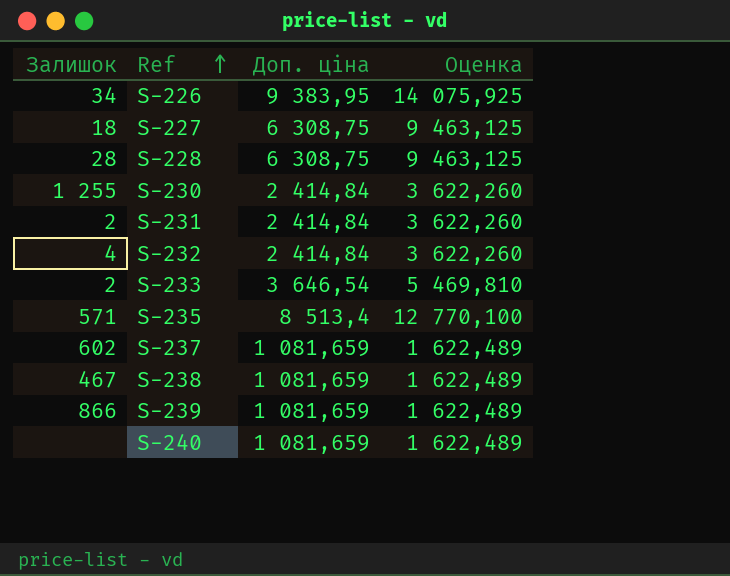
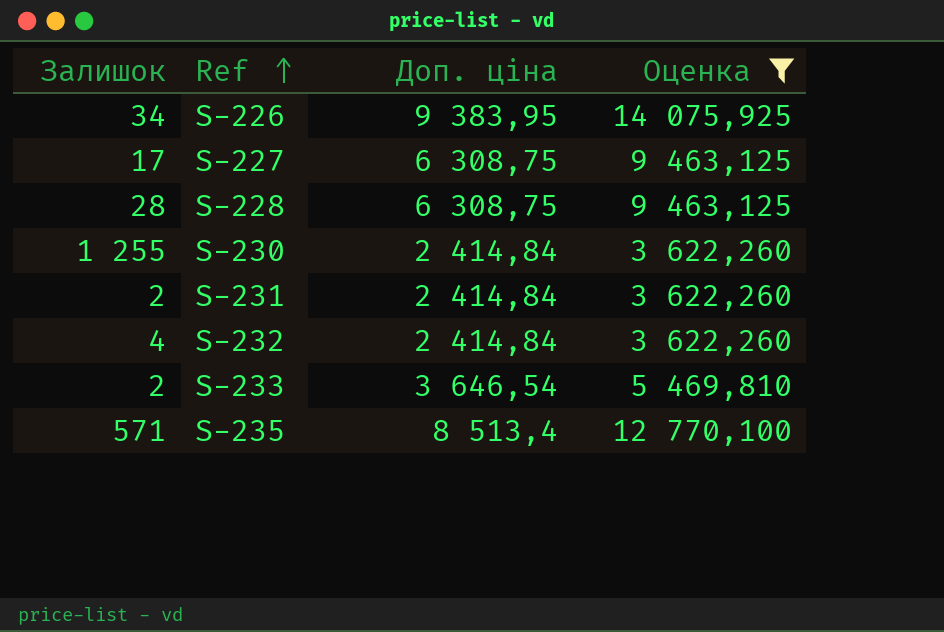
filter: none -> Оценка != 1 622,489
S-227 | Залишок: 18 -> 17

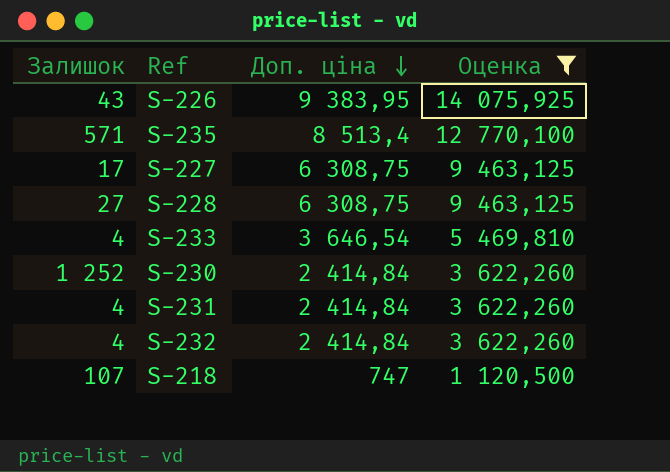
row order: Ref ascending -> Доп. ціна descending
S-226 | Залишок: 34 -> 43
S-228 | Залишок: 28 -> 27
S-233 | Залишок: 2 -> 4
S-230 | Залишок: 1 255 -> 1 252
S-231 | Залишок: 2 -> 4
row S-218: none -> 107 | 747 | 1 120,500

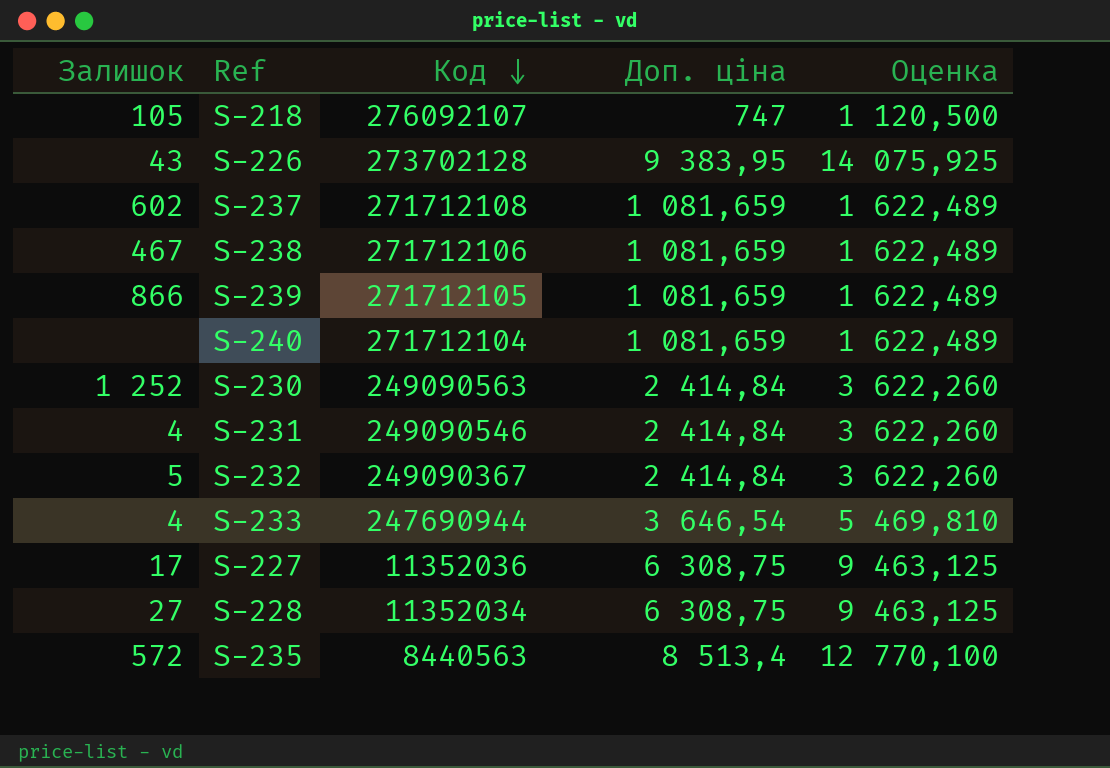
filter: Оценка != 1 622,489 -> none
row order: Доп. ціна descending -> Код descending
column Код | position: none -> 3
S-218 | Залишок: 107 -> 105
S-232 | Залишок: 4 -> 5
S-235 | Залишок: 571 -> 572

